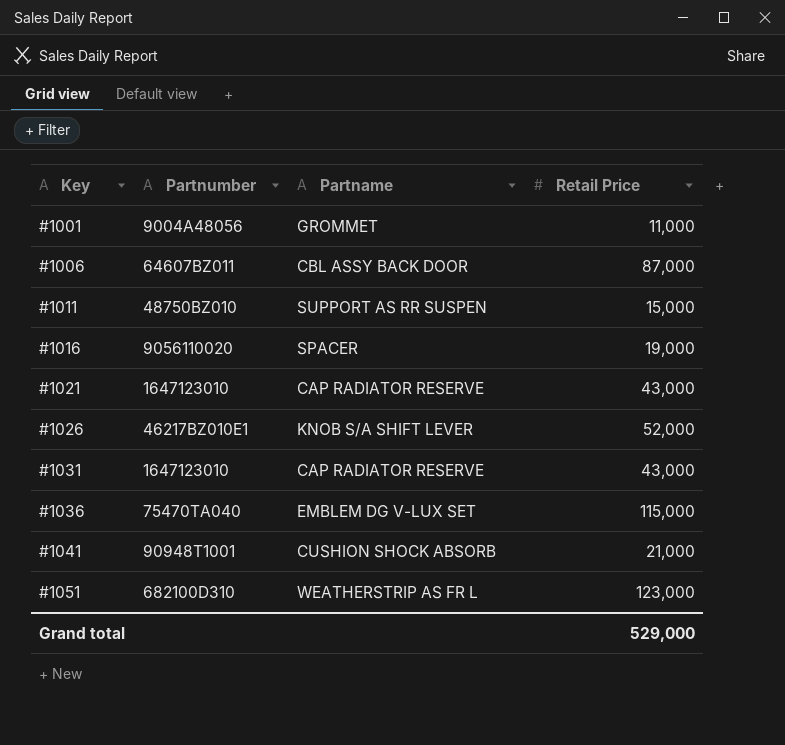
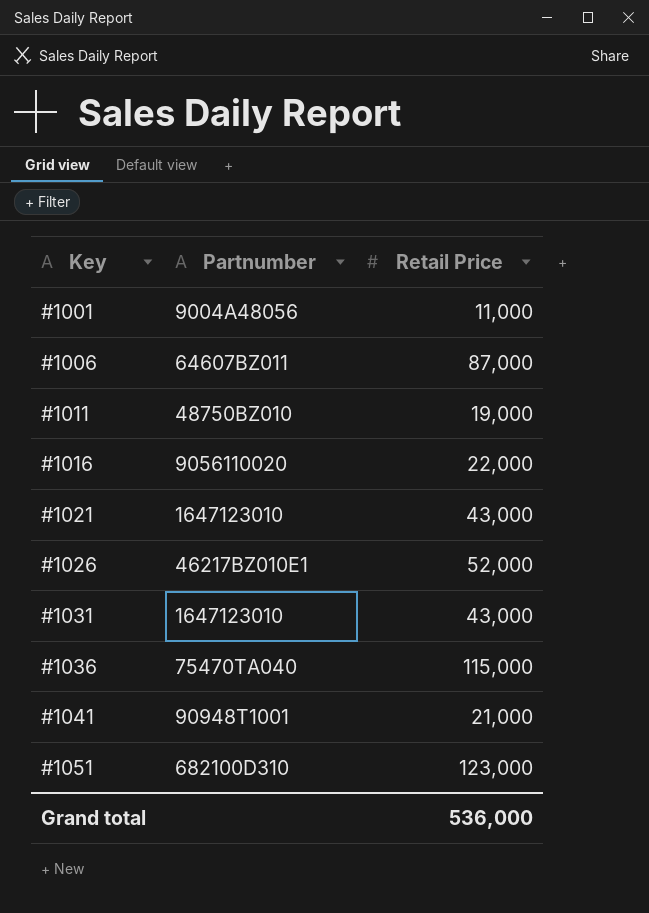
column Partname | position: 3 -> none
#1011 | Retail Price: 15,000 -> 19,000
#1016 | Retail Price: 19,000 -> 22,000
Grand total | Retail Price: 529,000 -> 536,000

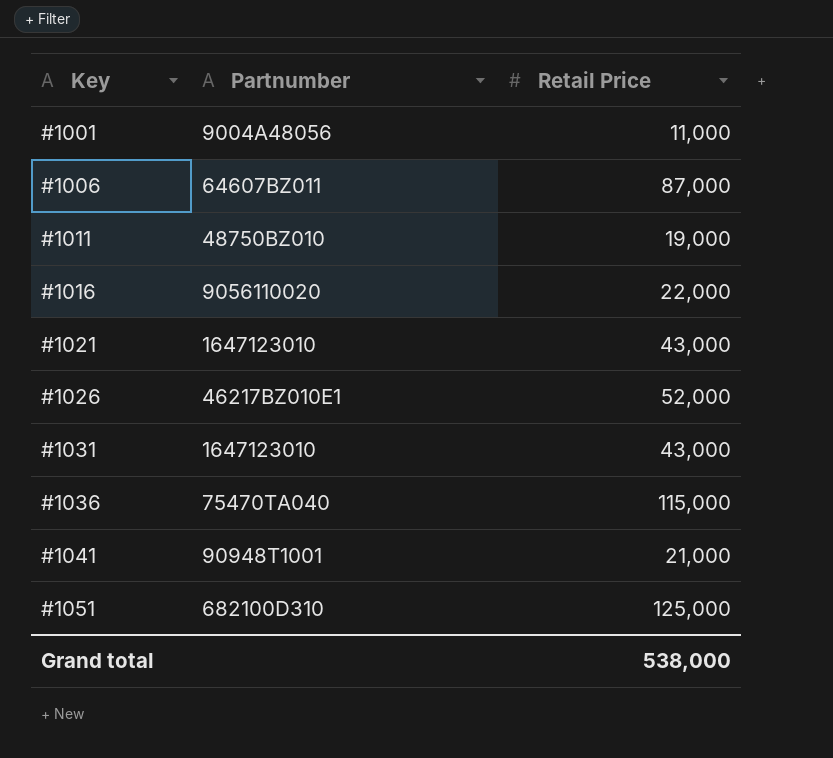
#1051 | Retail Price: 123,000 -> 125,000
Grand total | Retail Price: 536,000 -> 538,000

